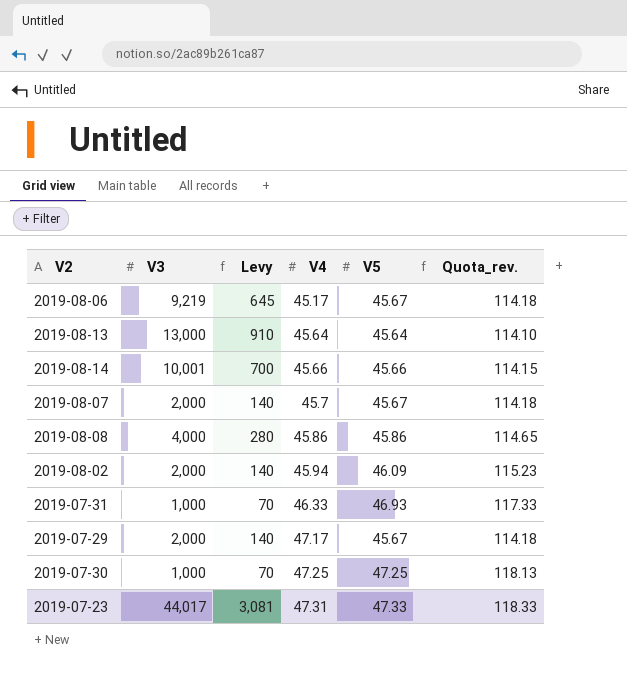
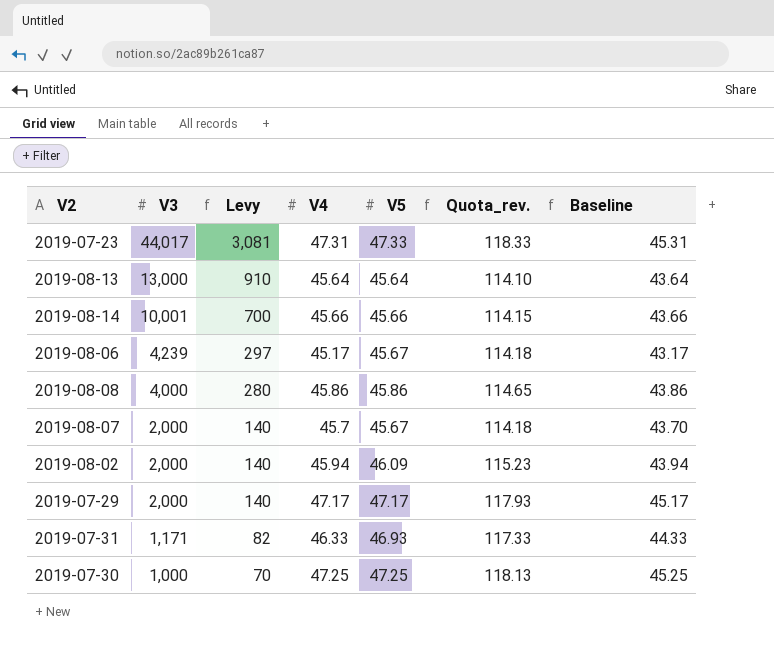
row order: V4 ascending -> V3 descending
column Baseline | formula: none -> [V4] - 2
2019-08-06 | V3: 9,219 -> 4,239
2019-08-06 | Levy: 645 -> 297
2019-07-29 | V5: 45.67 -> 47.17
2019-07-29 | Quota_rev.: 114.18 -> 117.93
2019-07-31 | V3: 1,000 -> 1,171
2019-07-31 | Levy: 70 -> 82

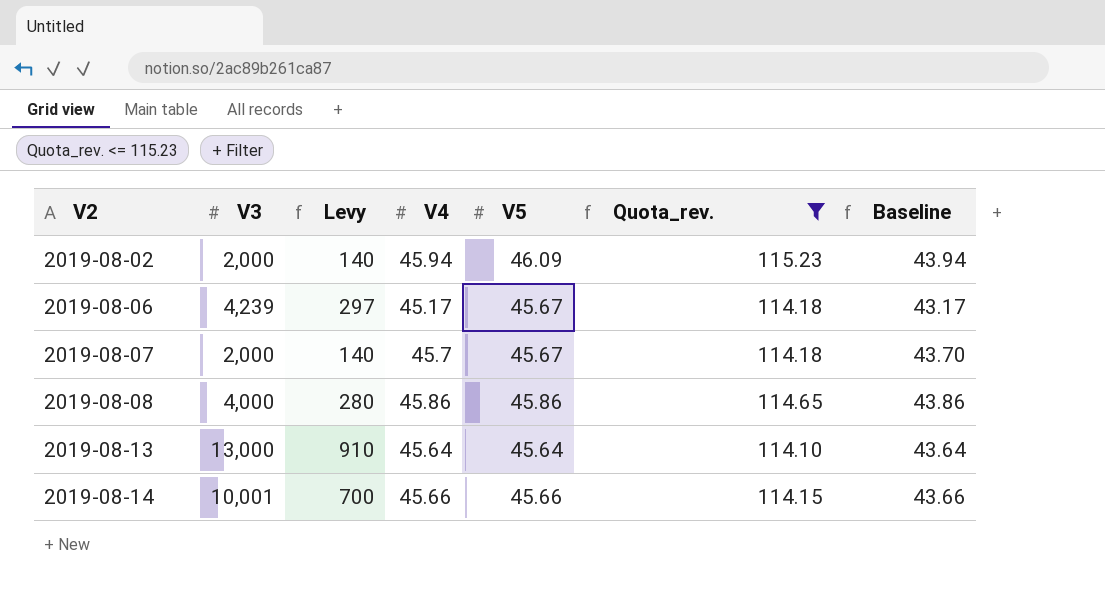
filter: none -> Quota_rev. <= 115.23
row order: V3 descending -> V2 ascending

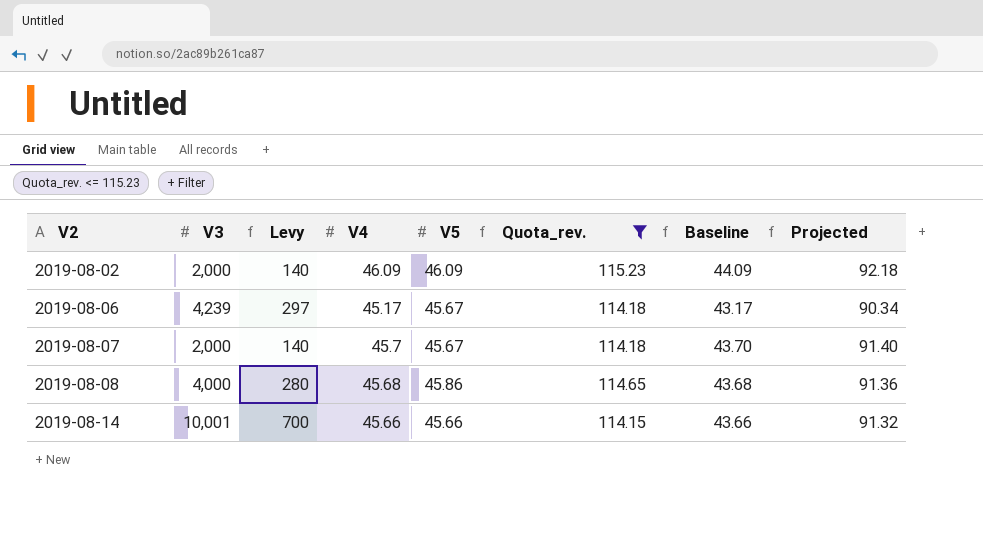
column Projected | formula: none -> [V4] * 2
row 2019-08-13: 13,000 | 910 | 45.64 | 45.64 | 114.10 | 43.64 -> none
2019-08-02 | V4: 45.94 -> 46.09
2019-08-02 | Baseline: 43.94 -> 44.09
2019-08-08 | V4: 45.86 -> 45.68
2019-08-08 | Baseline: 43.86 -> 43.68

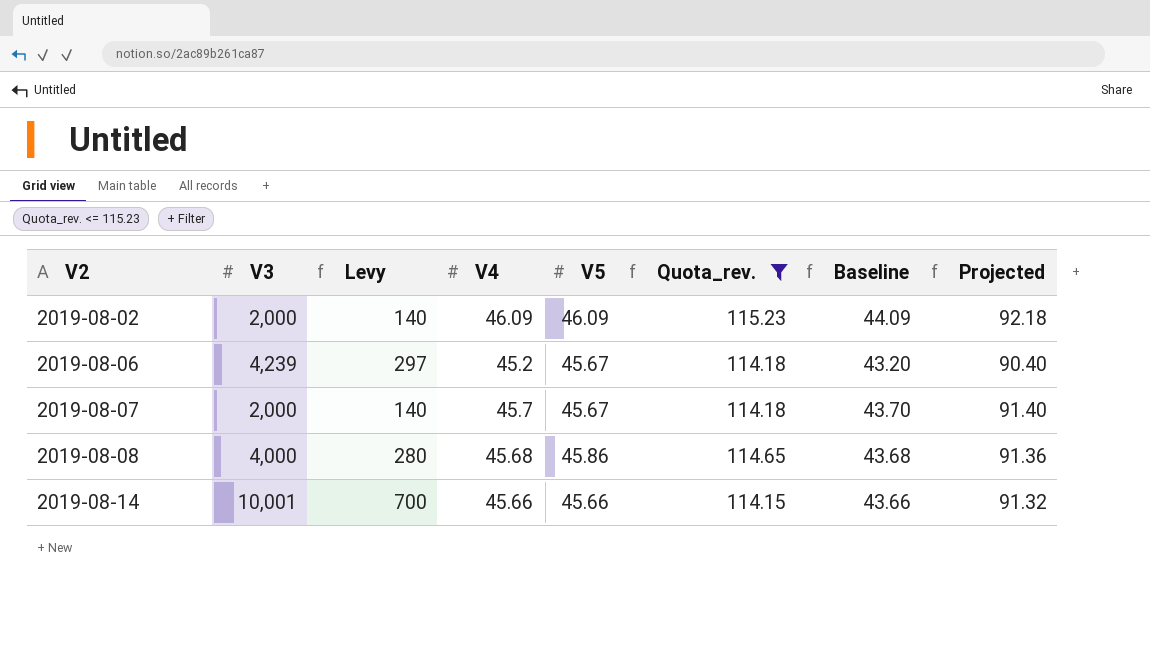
2019-08-06 | V4: 45.17 -> 45.2
2019-08-06 | Baseline: 43.17 -> 43.20
2019-08-06 | Projected: 90.34 -> 90.40

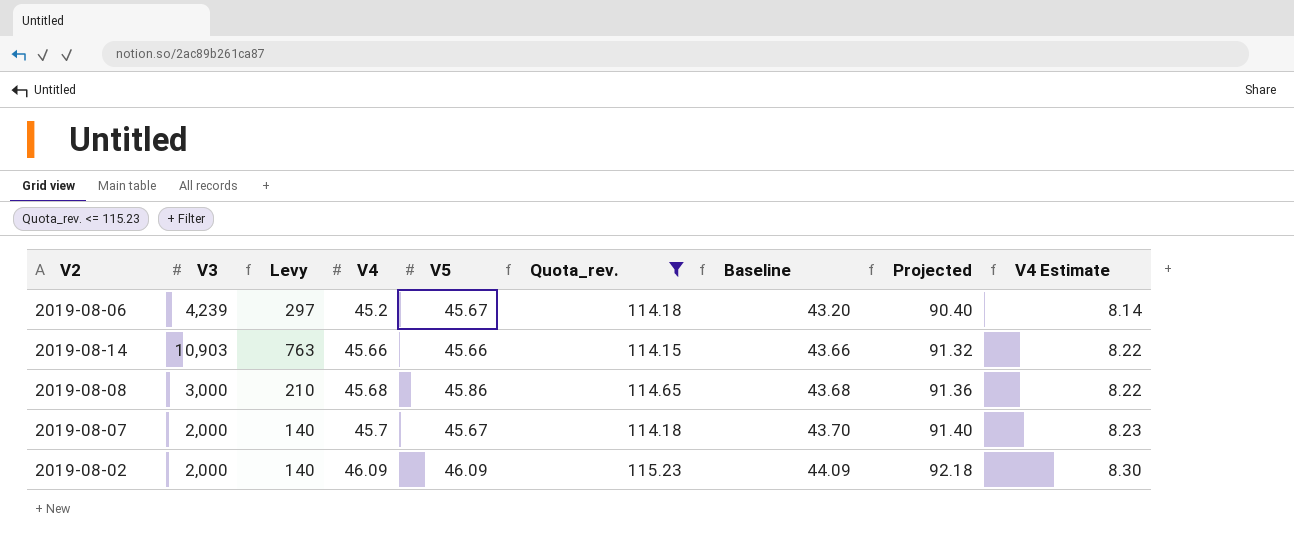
row order: V2 ascending -> V4 ascending
column V4 Estimate | formula: none -> [V4] * 0.18
2019-08-14 | V3: 10,001 -> 10,903
2019-08-14 | Levy: 700 -> 763
2019-08-08 | V3: 4,000 -> 3,000
2019-08-08 | Levy: 280 -> 210

